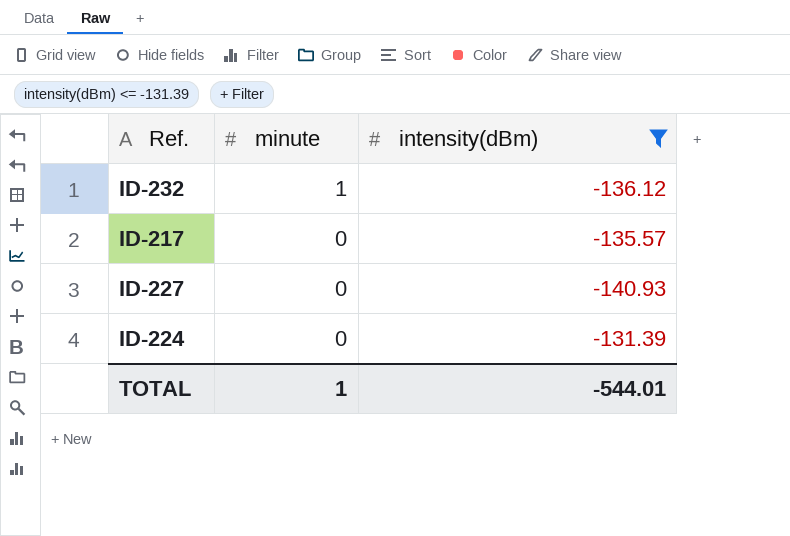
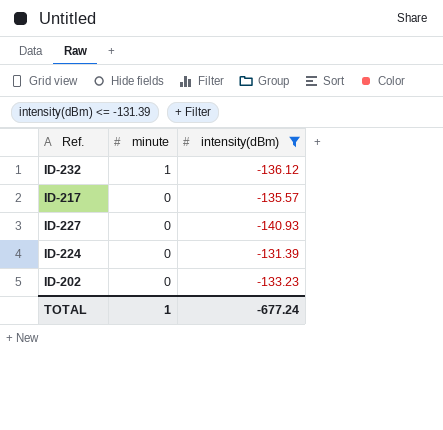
row ID-202: none -> 0 | -133.23
TOTAL | intensity(dBm): -544.01 -> -677.24

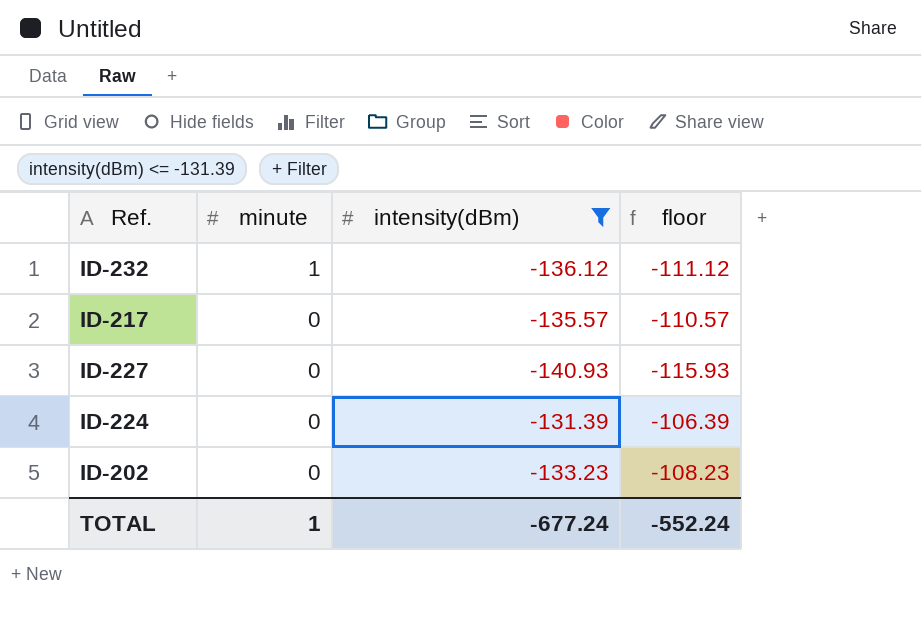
column floor | formula: none -> [intensity(dBm)] + 25

